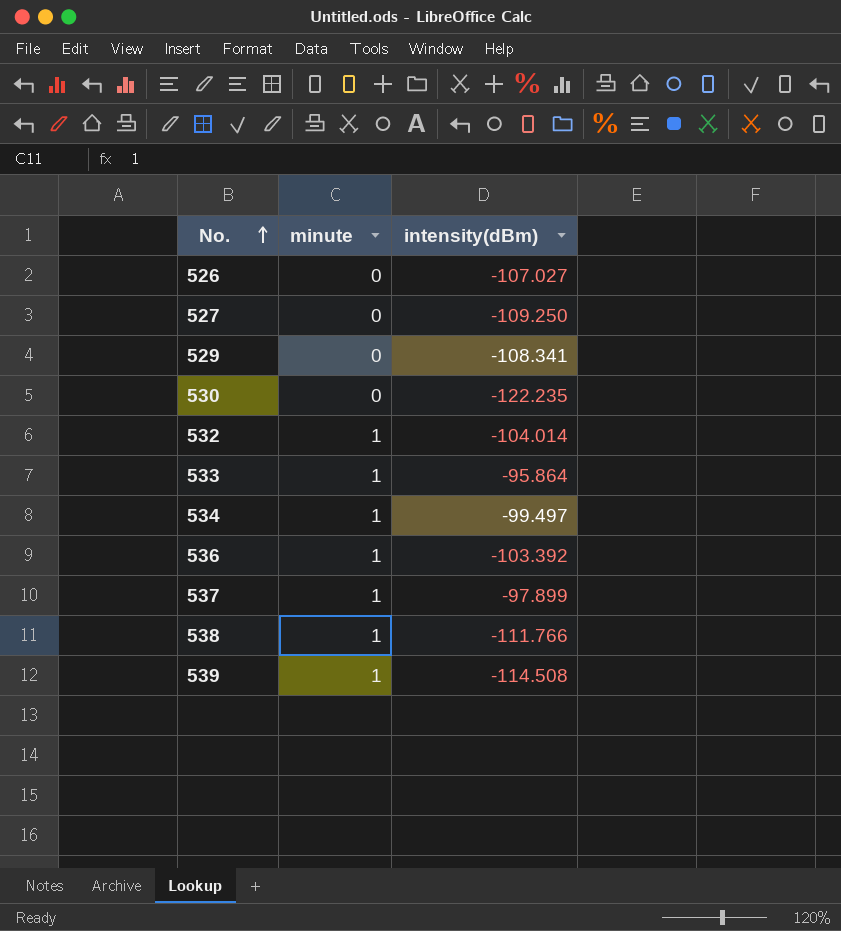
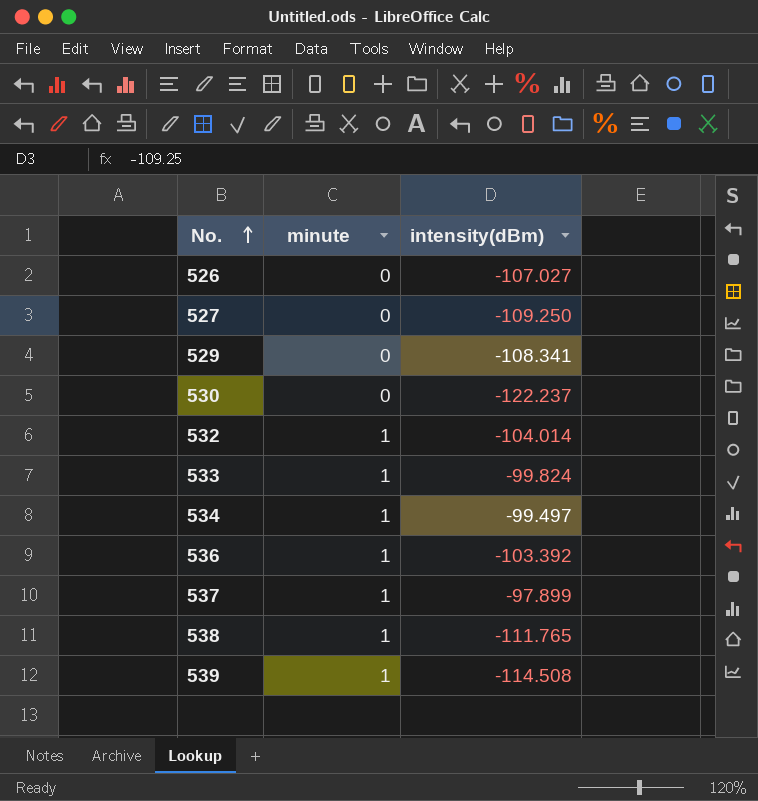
530 | intensity(dBm): -122.235 -> -122.237
533 | intensity(dBm): -95.864 -> -99.824
538 | intensity(dBm): -111.766 -> -111.765

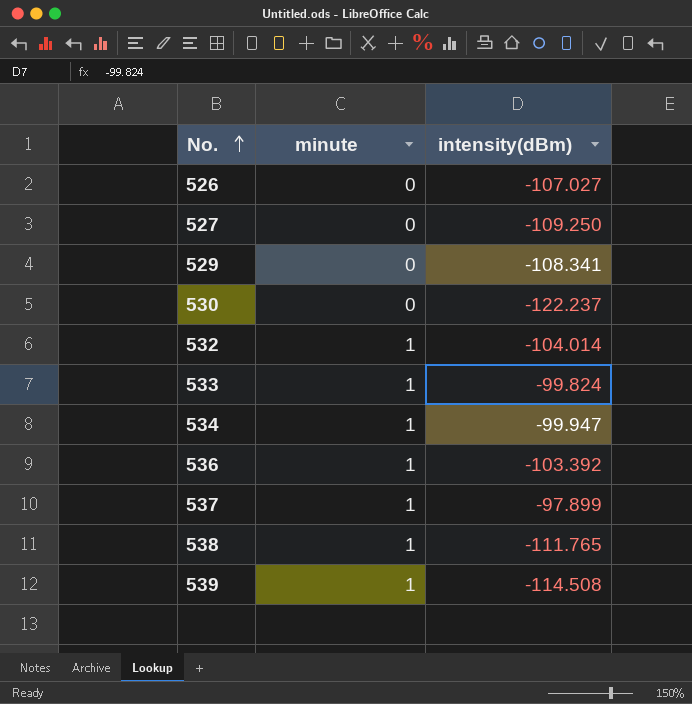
534 | intensity(dBm): -99.497 -> -99.947

